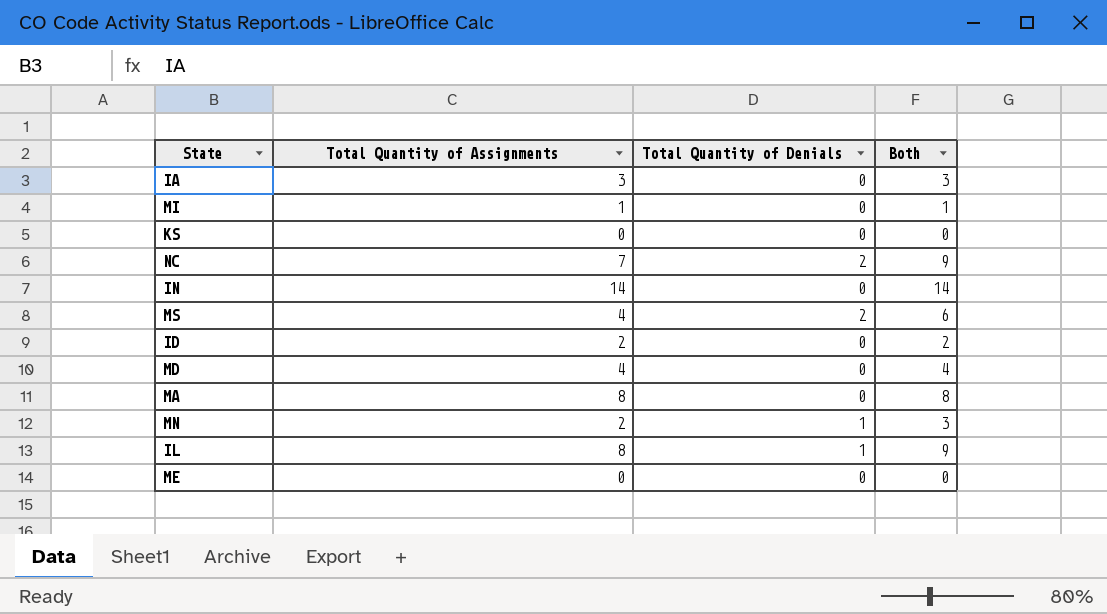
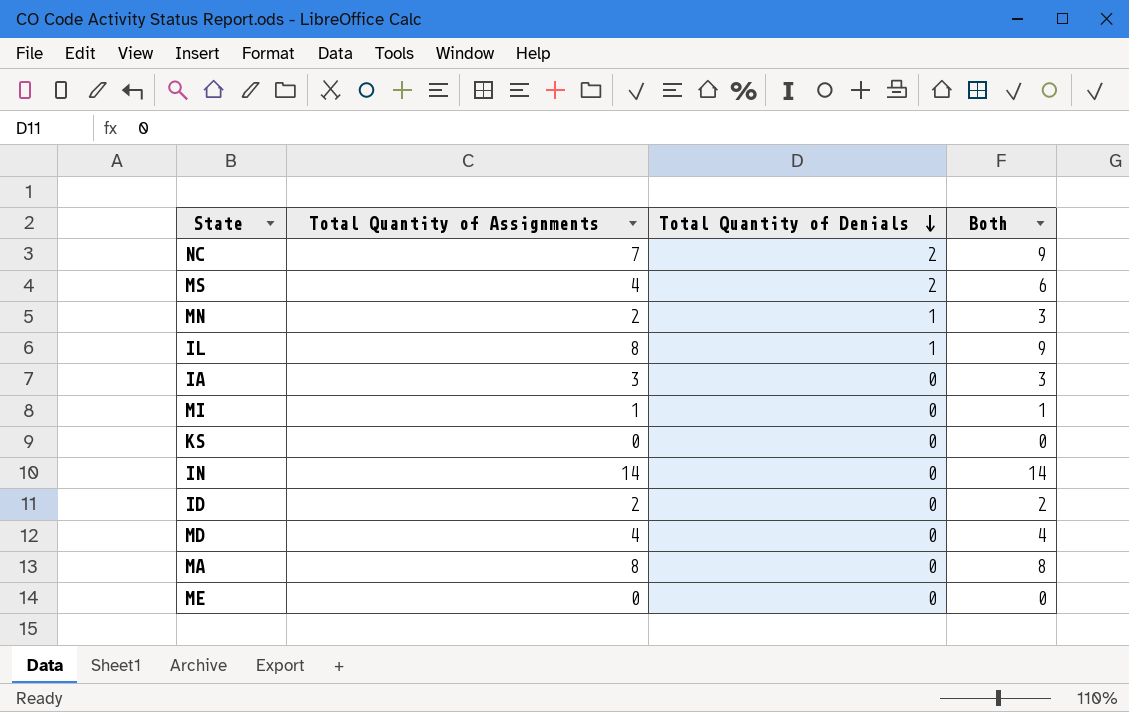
row order: none -> Total Quantity of Denials descending

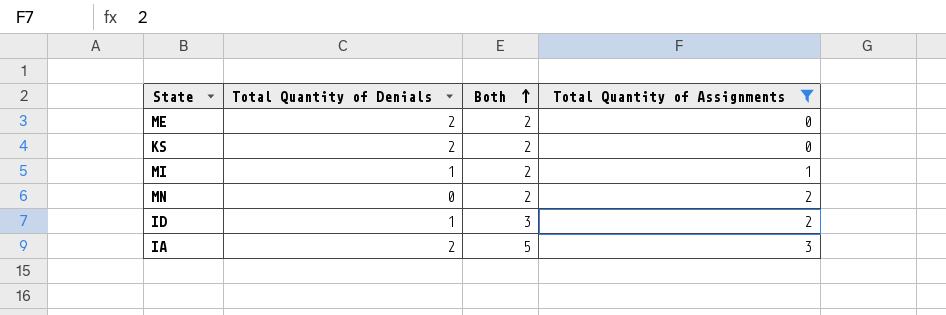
filter: none -> Total Quantity of Assignments <= 3
row order: Total Quantity of Denials descending -> Both ascending
column Total Quantity of Assignments | position: 2 -> 4
ME | Total Quantity of Denials: 0 -> 2
ME | Both: 0 -> 2
KS | Total Quantity of Denials: 0 -> 2
KS | Both: 0 -> 2
MI | Total Quantity of Denials: 0 -> 1
MI | Both: 1 -> 2
MN | Total Quantity of Denials: 1 -> 0
MN | Both: 3 -> 2
ID | Total Quantity of Denials: 0 -> 1
ID | Both: 2 -> 3
IA | Total Quantity of Denials: 0 -> 2
IA | Both: 3 -> 5

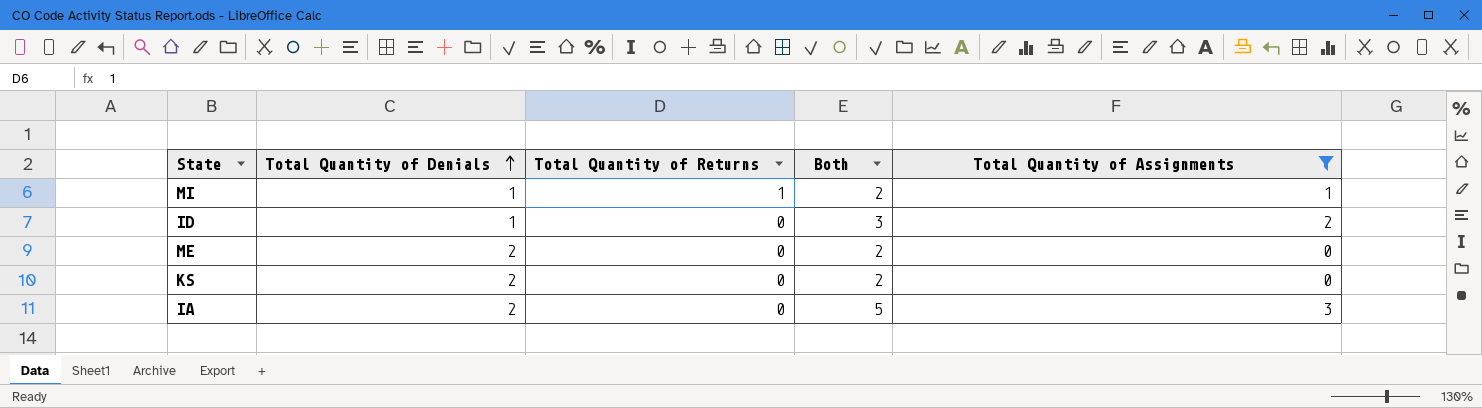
row order: Both ascending -> Total Quantity of Denials ascending
column Total Quantity of Returns | position: none -> 3
row MN: 0 | 2 | 2 -> none

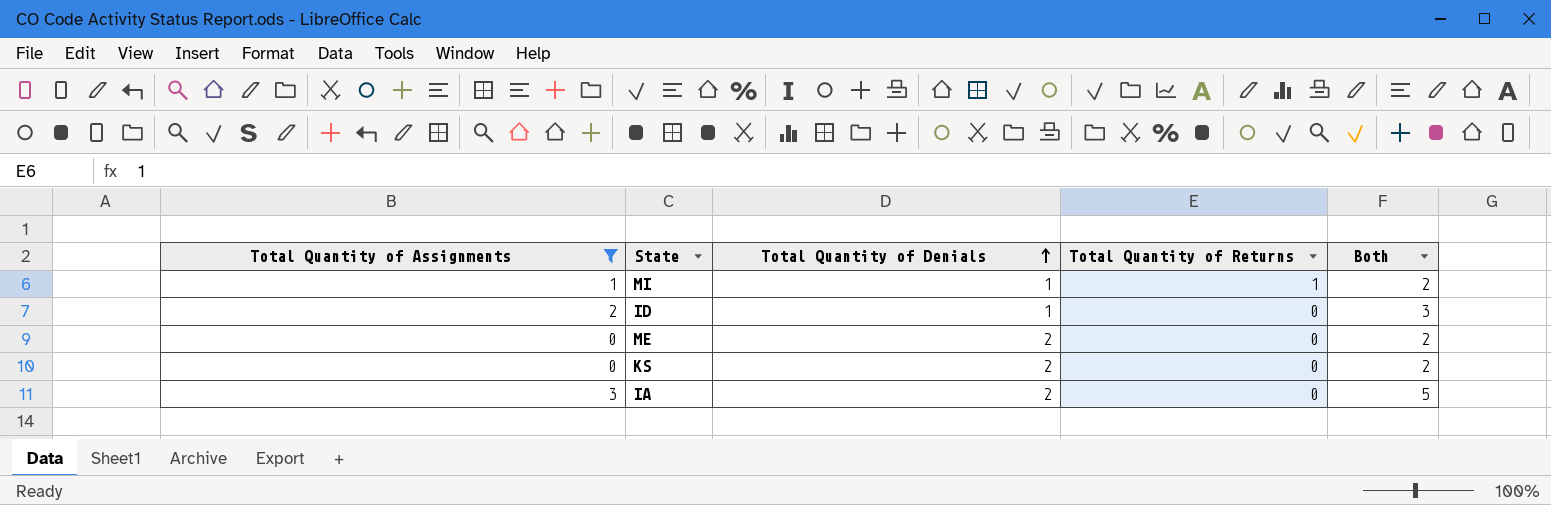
column Total Quantity of Assignments | position: 5 -> 1

